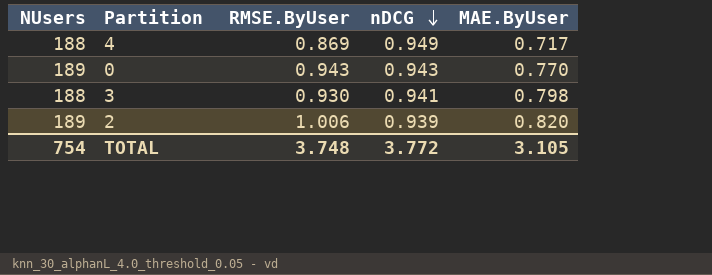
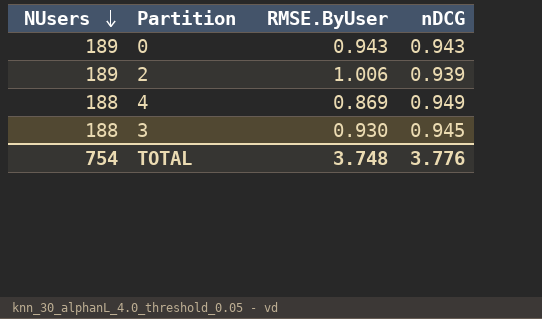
row order: nDCG descending -> NUsers descending
column MAE.ByUser | position: 5 -> none
3 | nDCG: 0.941 -> 0.945
TOTAL | nDCG: 3.772 -> 3.776

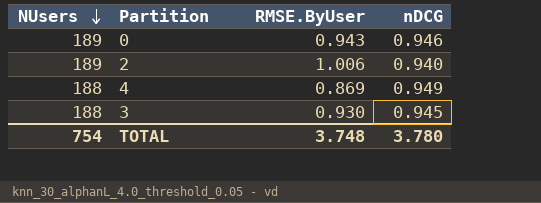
0 | nDCG: 0.943 -> 0.946
2 | nDCG: 0.939 -> 0.940
TOTAL | nDCG: 3.776 -> 3.780

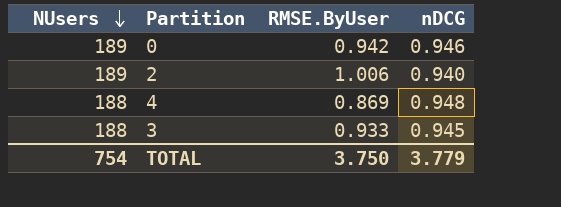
0 | RMSE.ByUser: 0.943 -> 0.942
4 | nDCG: 0.949 -> 0.948
3 | RMSE.ByUser: 0.930 -> 0.933
TOTAL | RMSE.ByUser: 3.748 -> 3.750
TOTAL | nDCG: 3.780 -> 3.779

